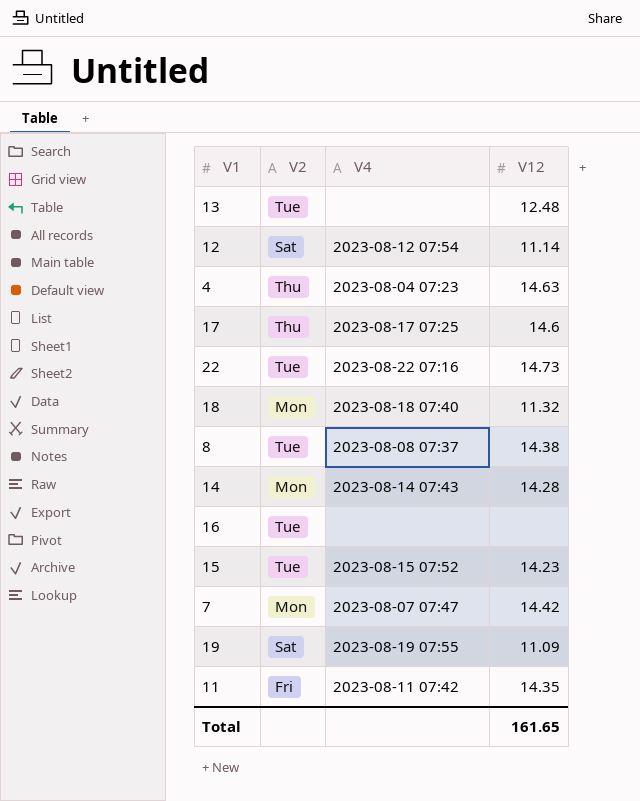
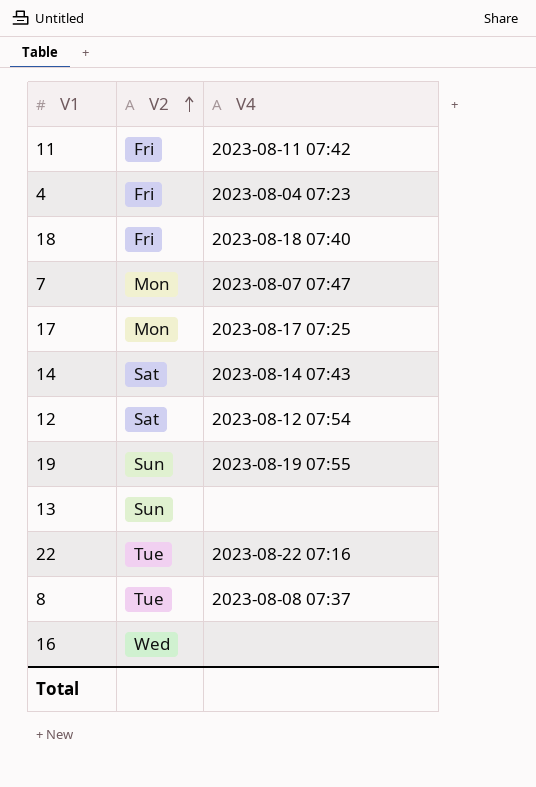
row order: none -> V2 ascending
column V12 | position: 4 -> none
row 15: Tue | 2023-08-15 07:52 | 14.23 -> none
4 | V2: Thu -> Fri
18 | V2: Mon -> Fri
17 | V2: Thu -> Mon
14 | V2: Mon -> Sat
19 | V2: Sat -> Sun
13 | V2: Tue -> Sun
16 | V2: Tue -> Wed

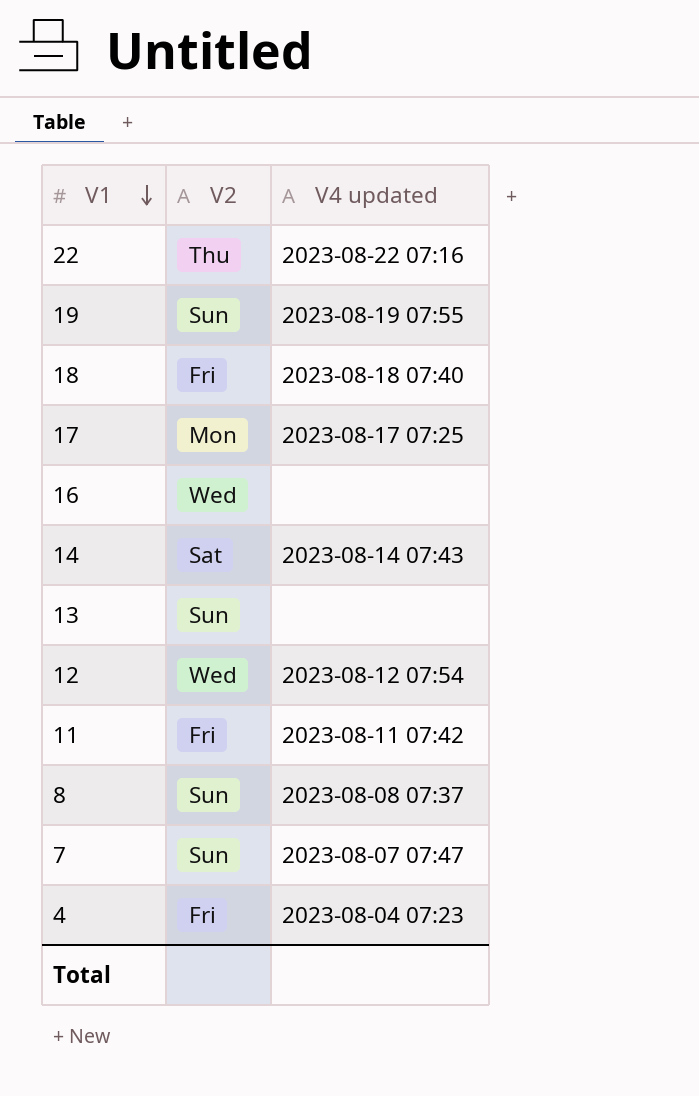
row order: V2 ascending -> V1 descending
column name: V4 -> V4 updated
22 | V2: Tue -> Thu
12 | V2: Sat -> Wed
8 | V2: Tue -> Sun
7 | V2: Mon -> Sun

